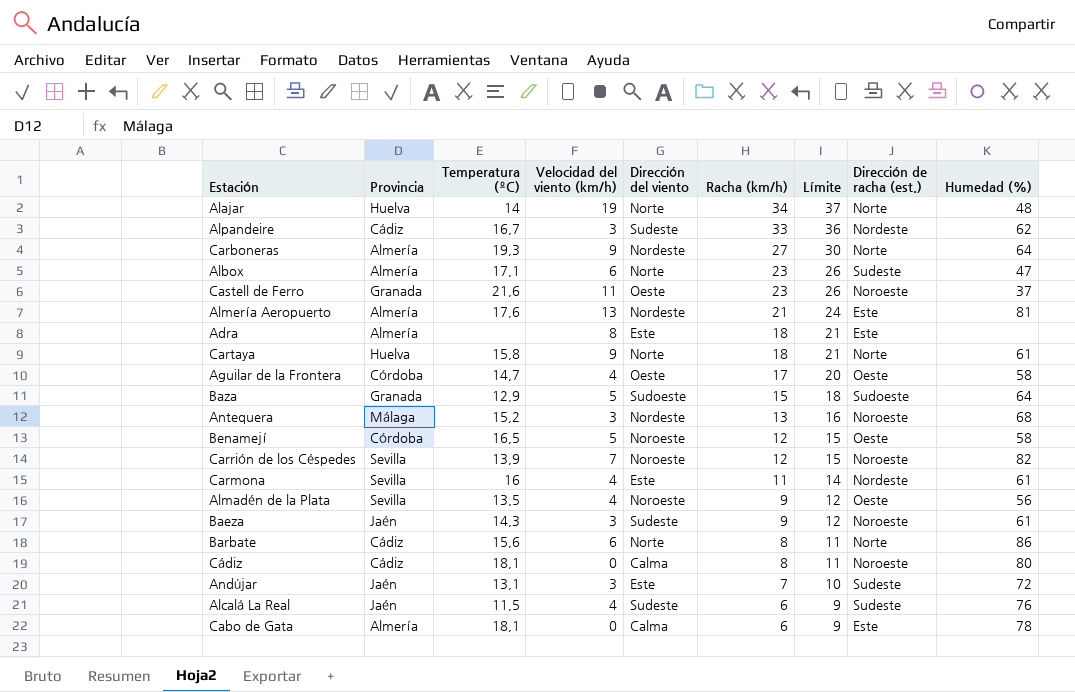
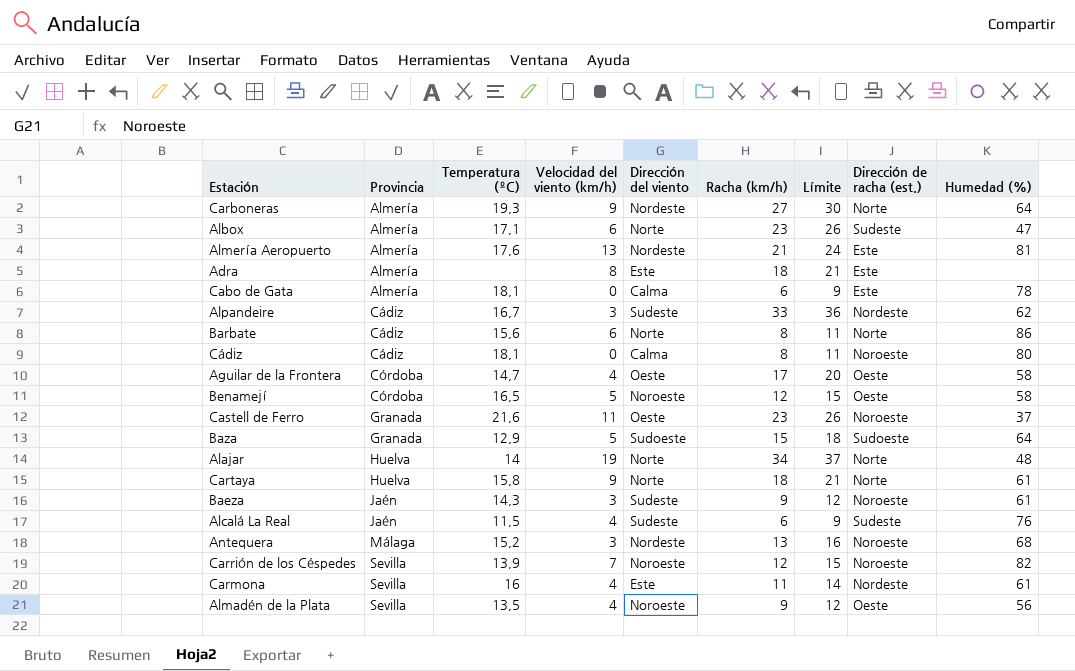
row order: Racha (km/h) descending -> Provincia ascending
row Andújar: Jaén | 13,1 | 3 | Este | 7 | 10 | Sudeste | 72 -> none

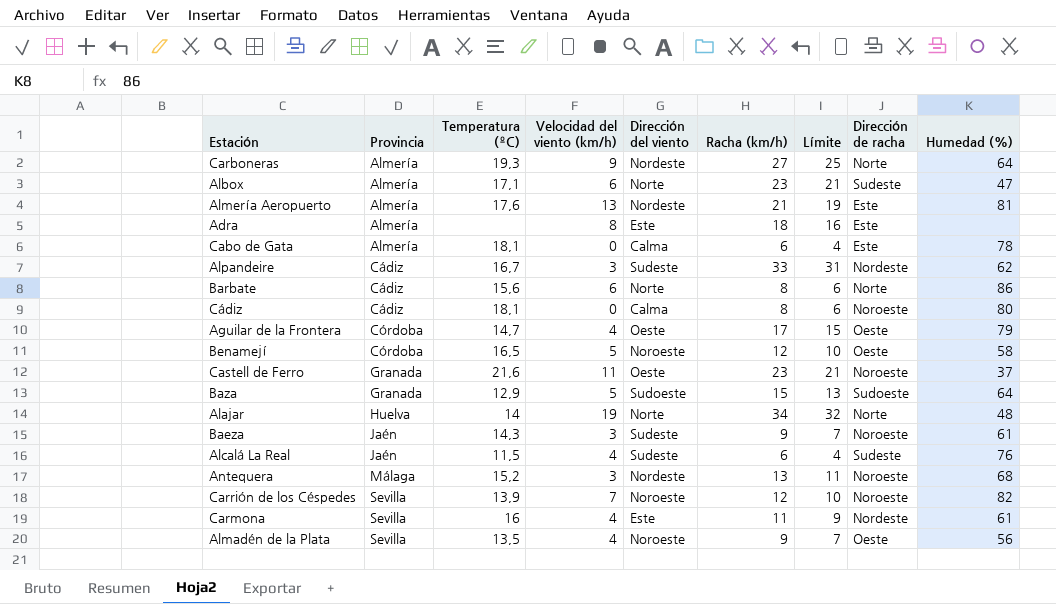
column Límite | formula: [Racha (km/h)] + 3 -> [Racha (km/h)] - 2
column name: Dirección de racha (est.) -> Dirección de racha
row Cartaya: Huelva | 15,8 | 9 | Norte | 18 | 21 | Norte | 61 -> none
Aguilar de la Frontera | Humedad (%): 58 -> 79

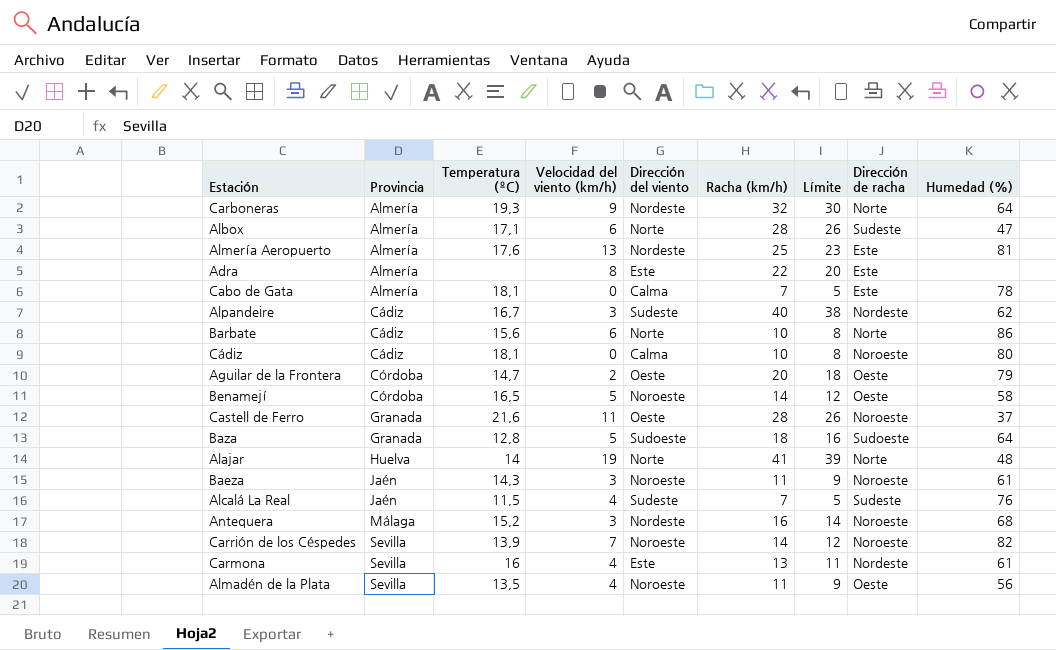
Carboneras | Racha (km/h): 27 -> 32
Carboneras | Límite: 25 -> 30
Albox | Racha (km/h): 23 -> 28
Albox | Límite: 21 -> 26
Almería Aeropuerto | Racha (km/h): 21 -> 25
Almería Aeropuerto | Límite: 19 -> 23
Adra | Racha (km/h): 18 -> 22
Adra | Límite: 16 -> 20
Cabo de Gata | Racha (km/h): 6 -> 7
Cabo de Gata | Límite: 4 -> 5
Alpandeire | Racha (km/h): 33 -> 40
Alpandeire | Límite: 31 -> 38
Barbate | Racha (km/h): 8 -> 10
Barbate | Límite: 6 -> 8
Cádiz | Racha (km/h): 8 -> 10
Cádiz | Límite: 6 -> 8
Aguilar de la Frontera | Velocidad del viento (km/h): 4 -> 2
Aguilar de la Frontera | Racha (km/h): 17 -> 20
Aguilar de la Frontera | Límite: 15 -> 18
Benamejí | Racha (km/h): 12 -> 14
Benamejí | Límite: 10 -> 12
Castell de Ferro | Racha (km/h): 23 -> 28
Castell de Ferro | Límite: 21 -> 26
Baza | Temperatura (ºC): 12,9 -> 12,8
Baza | Racha (km/h): 15 -> 18
Baza | Límite: 13 -> 16
Alajar | Racha (km/h): 34 -> 41
Alajar | Límite: 32 -> 39
Baeza | Dirección del viento: Sudeste -> Noroeste
Baeza | Racha (km/h): 9 -> 11
Baeza | Límite: 7 -> 9
Alcalá La Real | Racha (km/h): 6 -> 7
Alcalá La Real | Límite: 4 -> 5
Antequera | Racha (km/h): 13 -> 16
Antequera | Límite: 11 -> 14
Carrión de los Céspedes | Racha (km/h): 12 -> 14
Carrión de los Céspedes | Límite: 10 -> 12
Carmona | Racha (km/h): 11 -> 13
Carmona | Límite: 9 -> 11
Almadén de la Plata | Racha (km/h): 9 -> 11
Almadén de la Plata | Límite: 7 -> 9

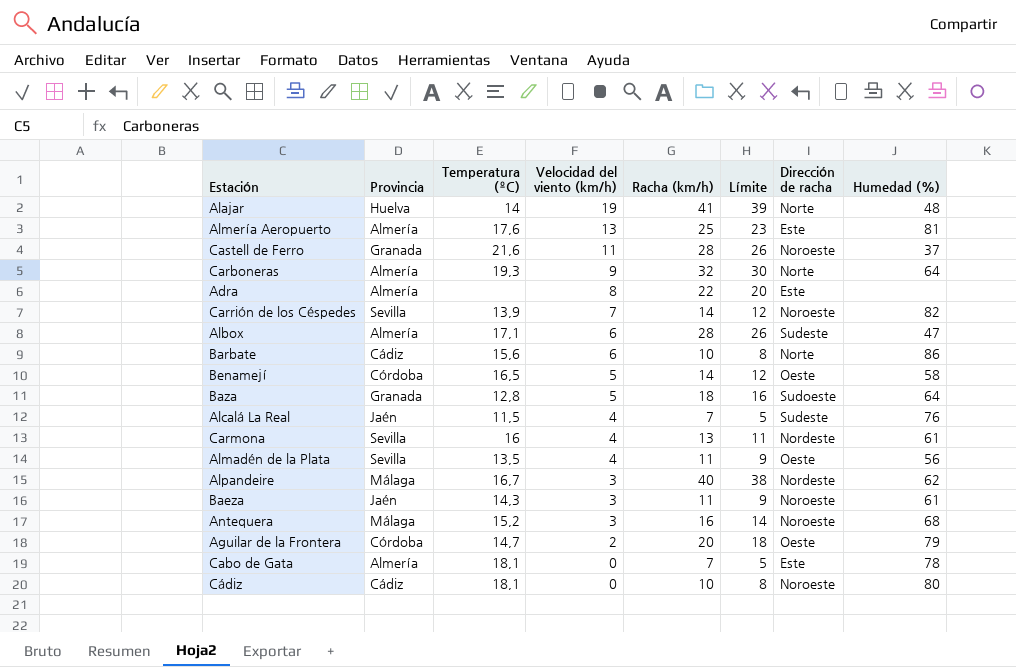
row order: Provincia ascending -> Velocidad del viento (km/h) descending
column Dirección del viento | position: 5 -> none
Alpandeire | Provincia: Cádiz -> Málaga

